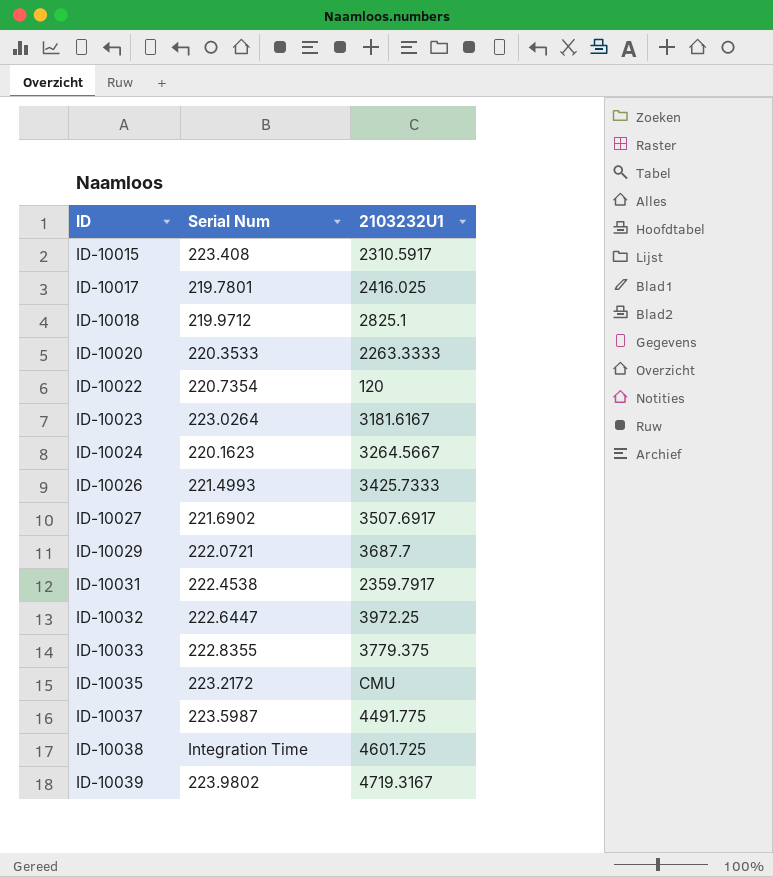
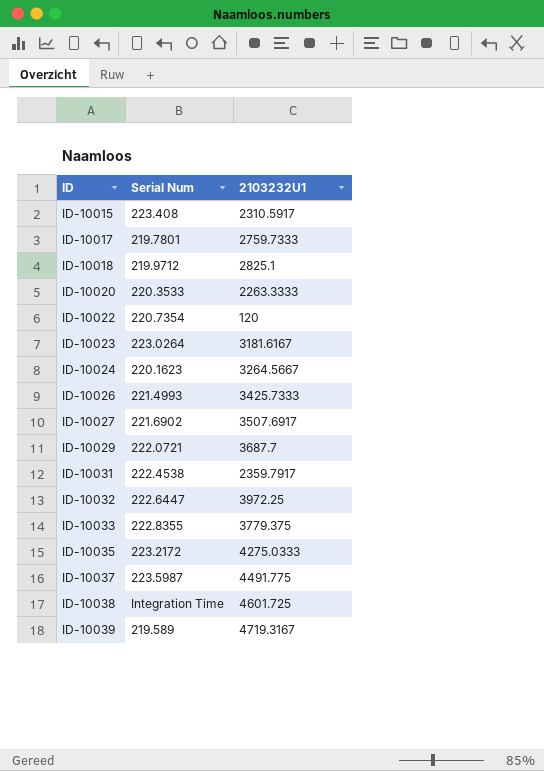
ID-10017 | 2103232U1: 2416.025 -> 2759.7333
ID-10035 | 2103232U1: CMU -> 4275.0333
ID-10039 | Serial Num: 223.9802 -> 219.589

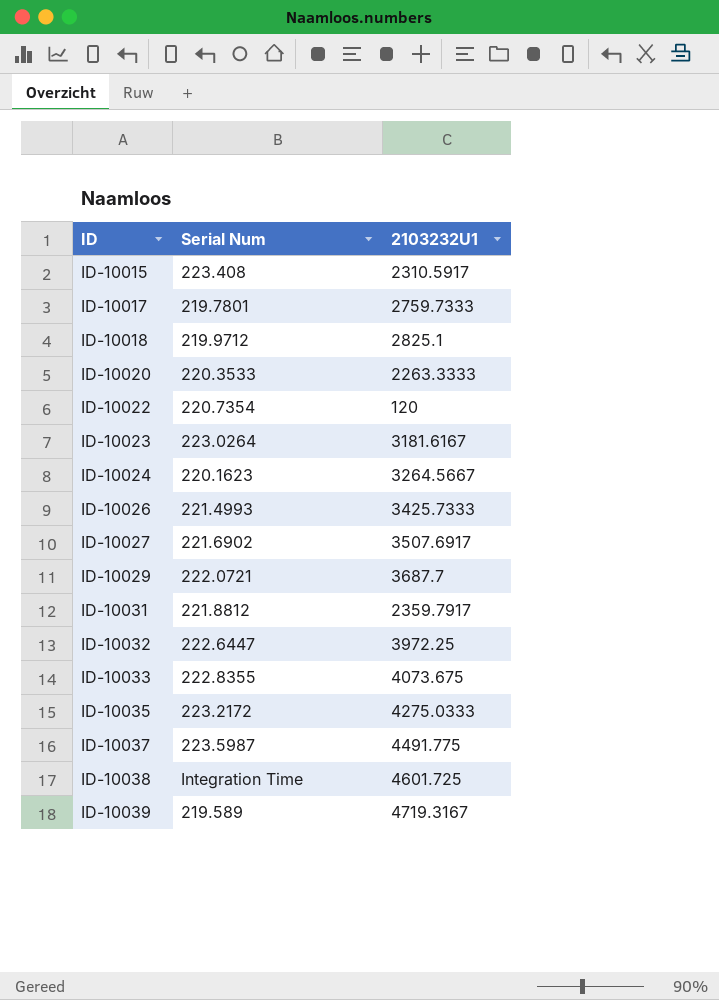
ID-10031 | Serial Num: 222.4538 -> 221.8812
ID-10033 | 2103232U1: 3779.375 -> 4073.675

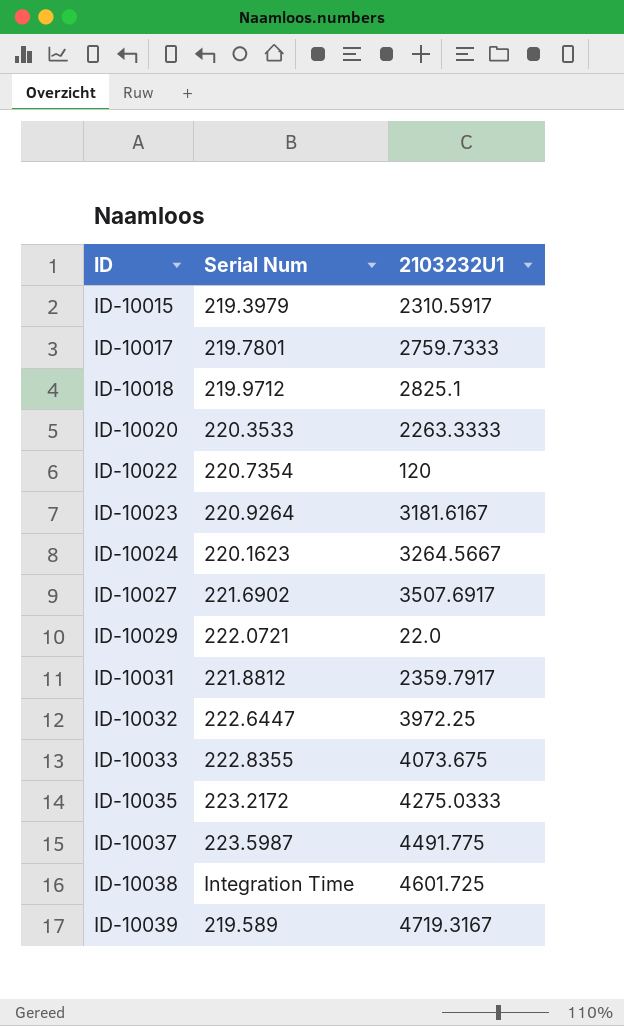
row ID-10026: 221.4993 | 3425.7333 -> none
ID-10015 | Serial Num: 223.408 -> 219.3979
ID-10023 | Serial Num: 223.0264 -> 220.9264
ID-10029 | 2103232U1: 3687.7 -> 22.0

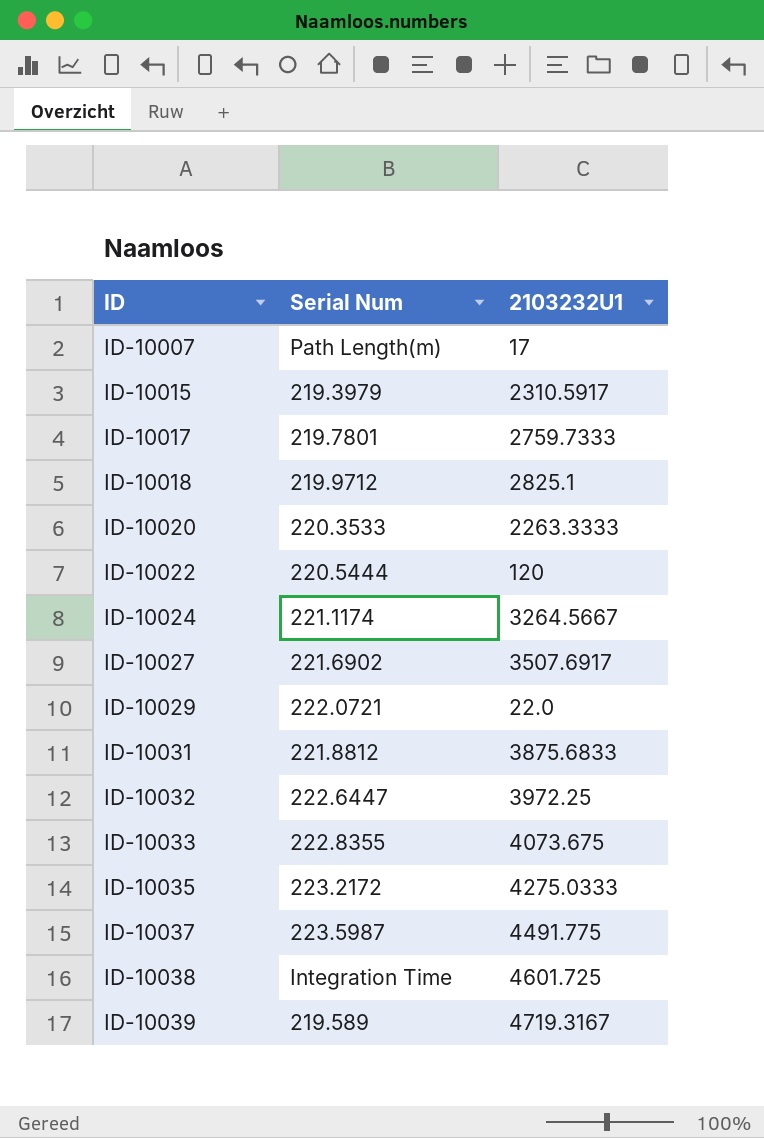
row ID-10023: 220.9264 | 3181.6167 -> none
row ID-10007: none -> Path Length(m) | 17
ID-10022 | Serial Num: 220.7354 -> 220.5444
ID-10024 | Serial Num: 220.1623 -> 221.1174
ID-10031 | 2103232U1: 2359.7917 -> 3875.6833

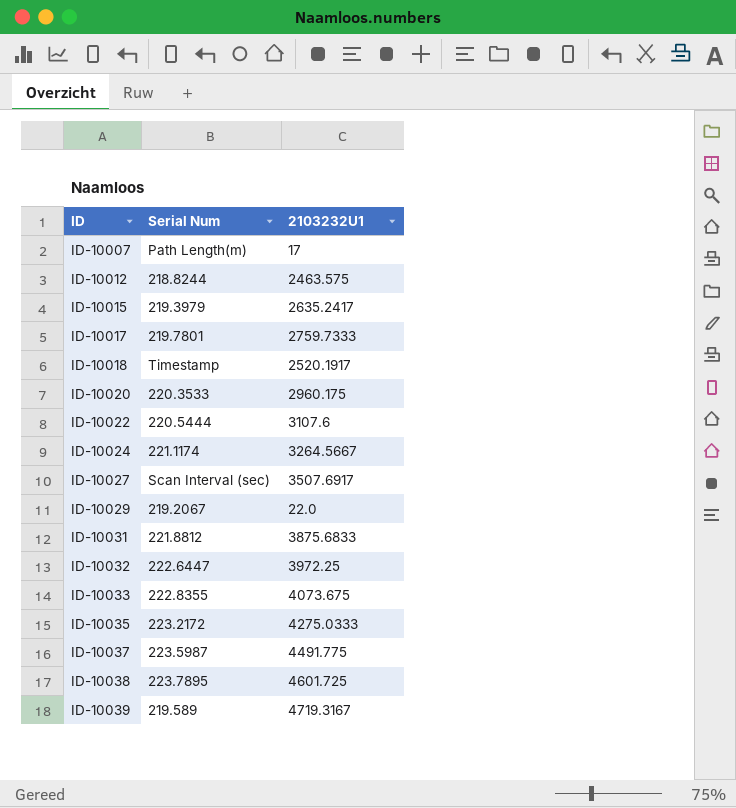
row ID-10012: none -> 218.8244 | 2463.575
ID-10015 | 2103232U1: 2310.5917 -> 2635.2417
ID-10018 | Serial Num: 219.9712 -> Timestamp
ID-10018 | 2103232U1: 2825.1 -> 2520.1917
ID-10020 | 2103232U1: 2263.3333 -> 2960.175
ID-10022 | 2103232U1: 120 -> 3107.6
ID-10027 | Serial Num: 221.6902 -> Scan Interval (sec)
ID-10029 | Serial Num: 222.0721 -> 219.2067
ID-10038 | Serial Num: Integration Time -> 223.7895

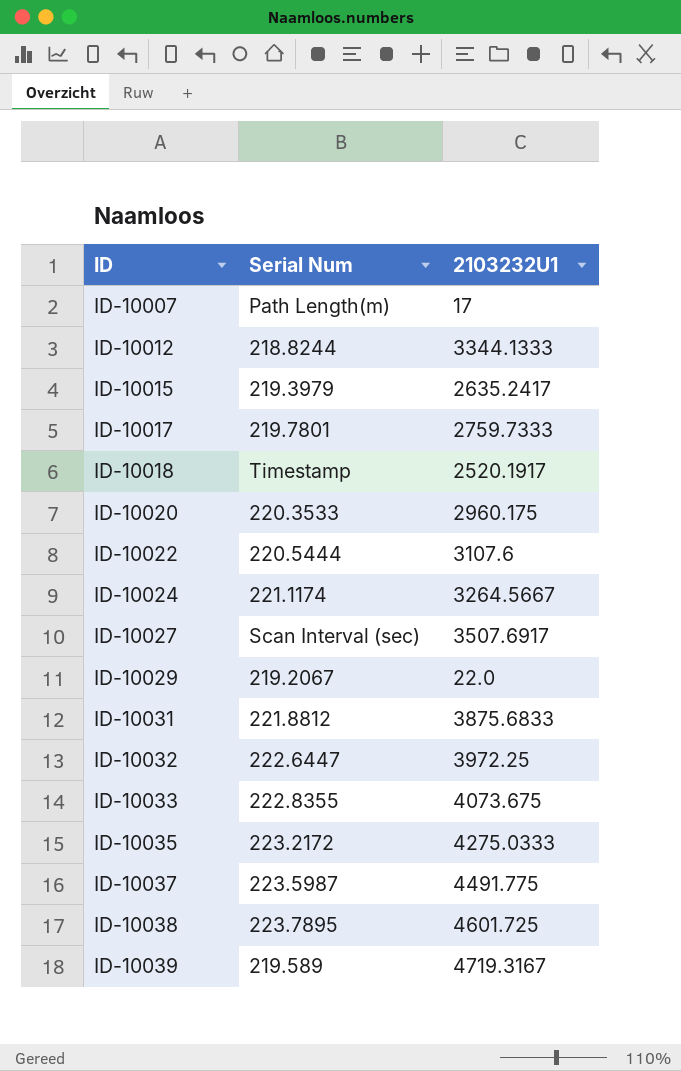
ID-10012 | 2103232U1: 2463.575 -> 3344.1333

